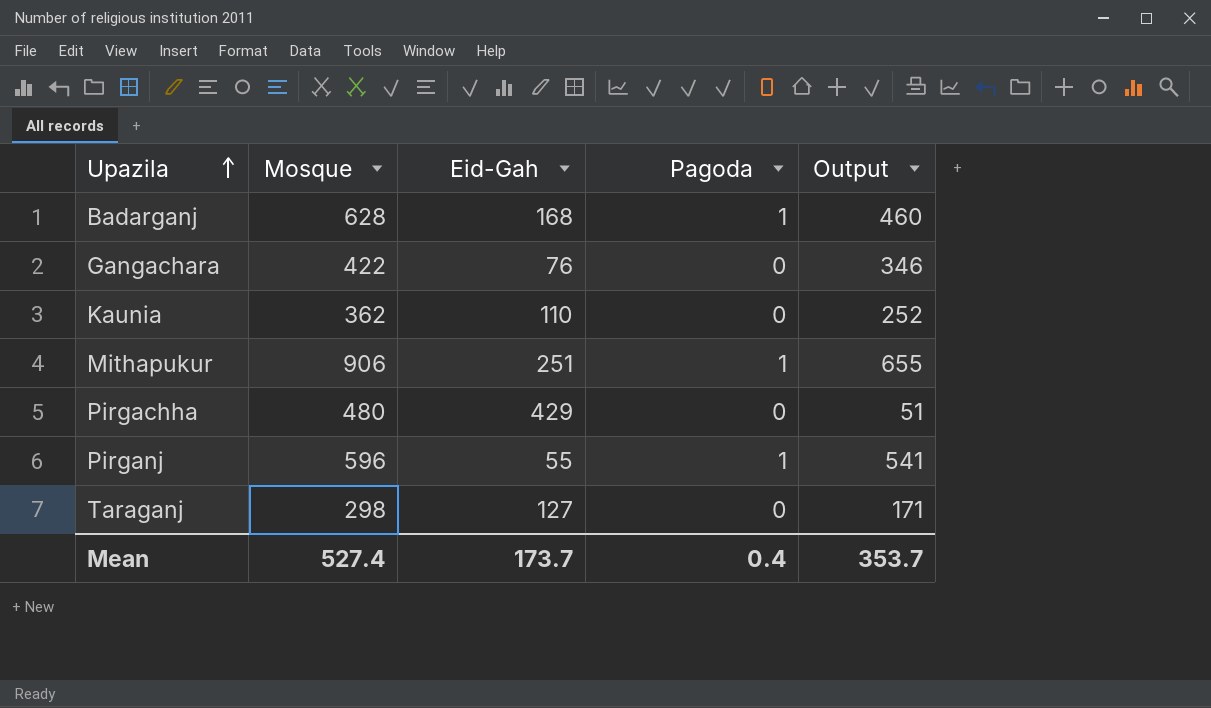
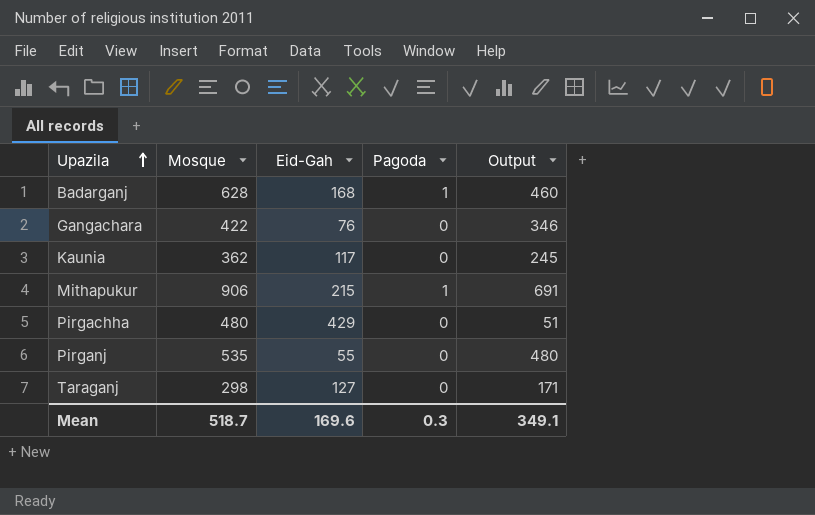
Kaunia | Eid-Gah: 110 -> 117
Kaunia | Output: 252 -> 245
Mithapukur | Eid-Gah: 251 -> 215
Mithapukur | Output: 655 -> 691
Pirganj | Mosque: 596 -> 535
Pirganj | Pagoda: 1 -> 0
Pirganj | Output: 541 -> 480
Mean | Mosque: 527.4 -> 518.7
Mean | Eid-Gah: 173.7 -> 169.6
Mean | Pagoda: 0.4 -> 0.3
Mean | Output: 353.7 -> 349.1

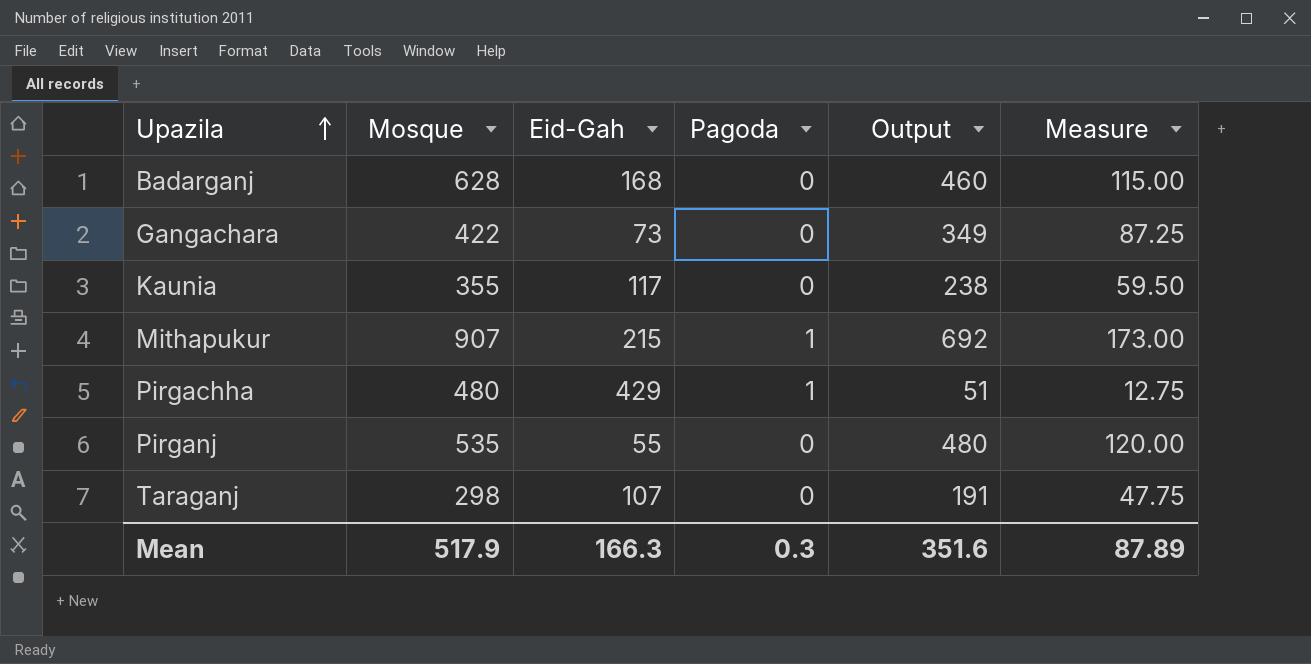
column Measure | formula: none -> [Output] * 0.25
Badarganj | Pagoda: 1 -> 0
Gangachara | Eid-Gah: 76 -> 73
Gangachara | Output: 346 -> 349
Kaunia | Mosque: 362 -> 355
Kaunia | Output: 245 -> 238
Mithapukur | Mosque: 906 -> 907
Mithapukur | Output: 691 -> 692
Pirgachha | Pagoda: 0 -> 1
Taraganj | Eid-Gah: 127 -> 107
Taraganj | Output: 171 -> 191
Mean | Mosque: 518.7 -> 517.9
Mean | Eid-Gah: 169.6 -> 166.3
Mean | Output: 349.1 -> 351.6

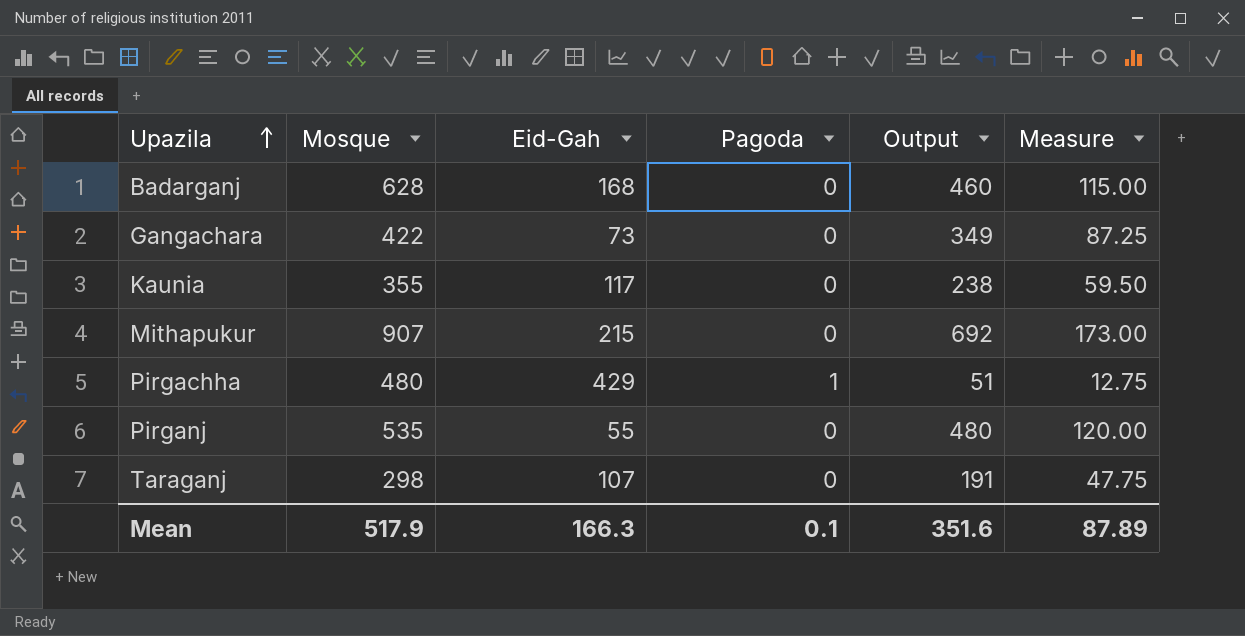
Mithapukur | Pagoda: 1 -> 0
Mean | Pagoda: 0.3 -> 0.1

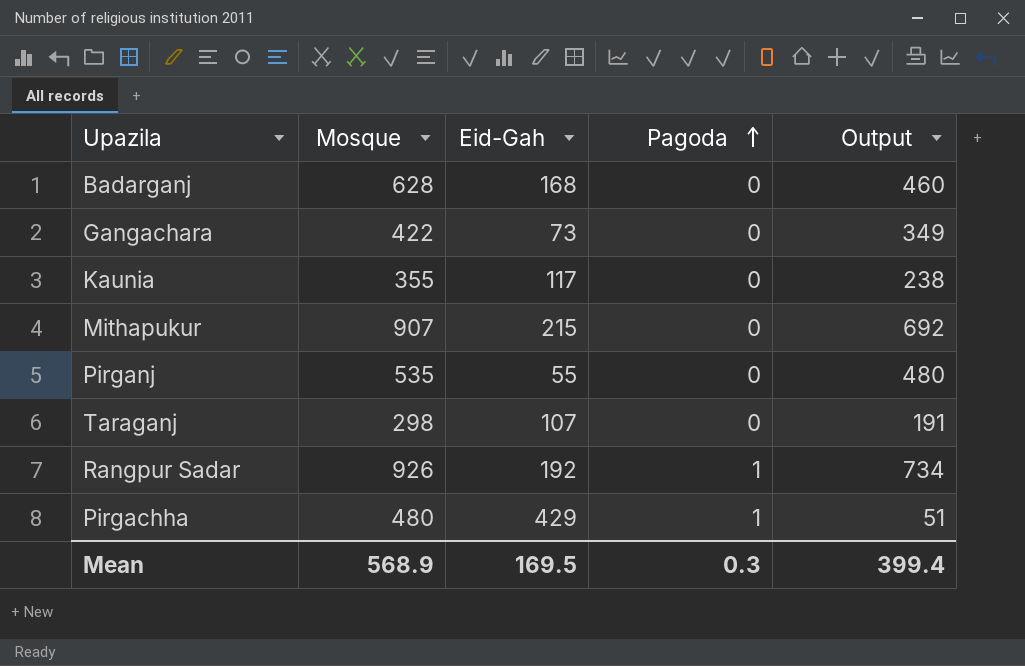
row order: Upazila ascending -> Pagoda ascending
column Measure | formula: [Output] * 0.25 -> none
row Rangpur Sadar: none -> 926 | 192 | 1 | 734
Mean | Mosque: 517.9 -> 568.9
Mean | Eid-Gah: 166.3 -> 169.5
Mean | Pagoda: 0.1 -> 0.3
Mean | Output: 351.6 -> 399.4

